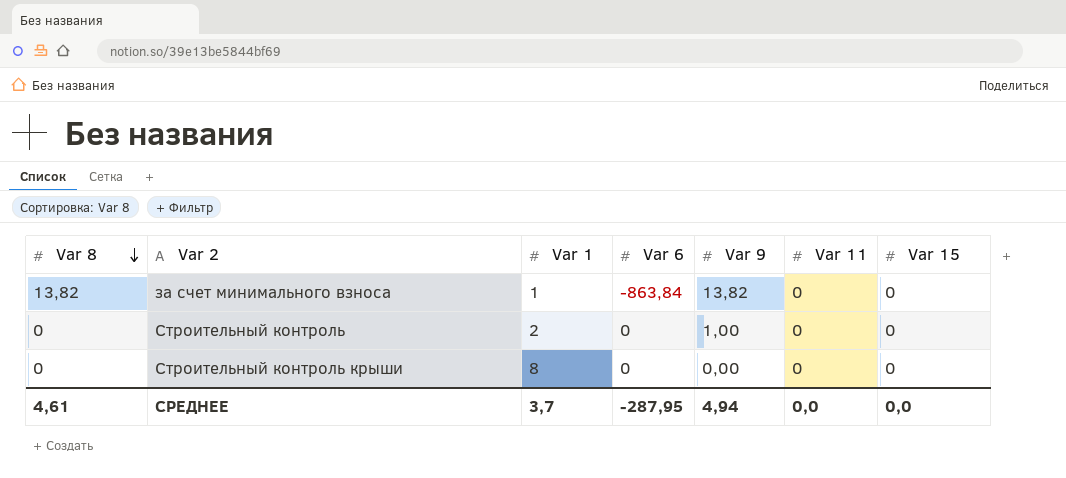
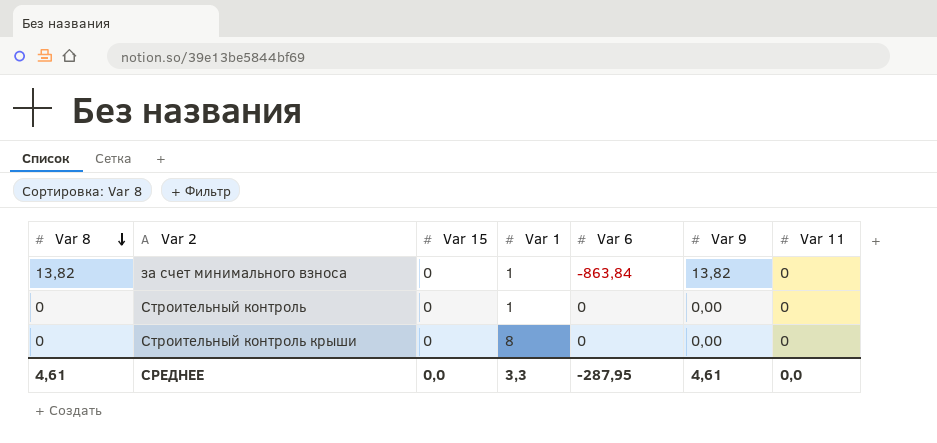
column Var 15 | position: 7 -> 3
Строительный контроль | Var 1: 2 -> 1
Строительный контроль | Var 9: 1,00 -> 0,00
СРЕДНЕЕ | Var 1: 3,7 -> 3,3
СРЕДНЕЕ | Var 9: 4,94 -> 4,61

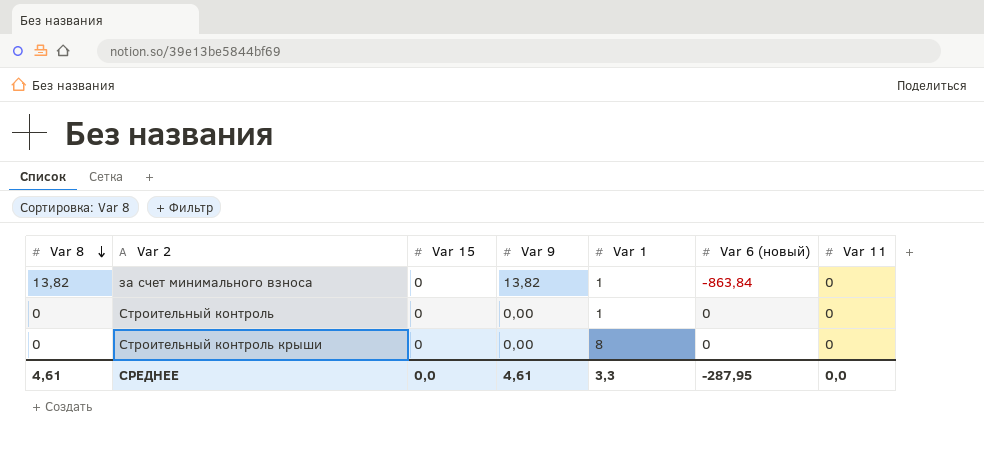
column Var 9 | position: 6 -> 4
column name: Var 6 -> Var 6 (новый)

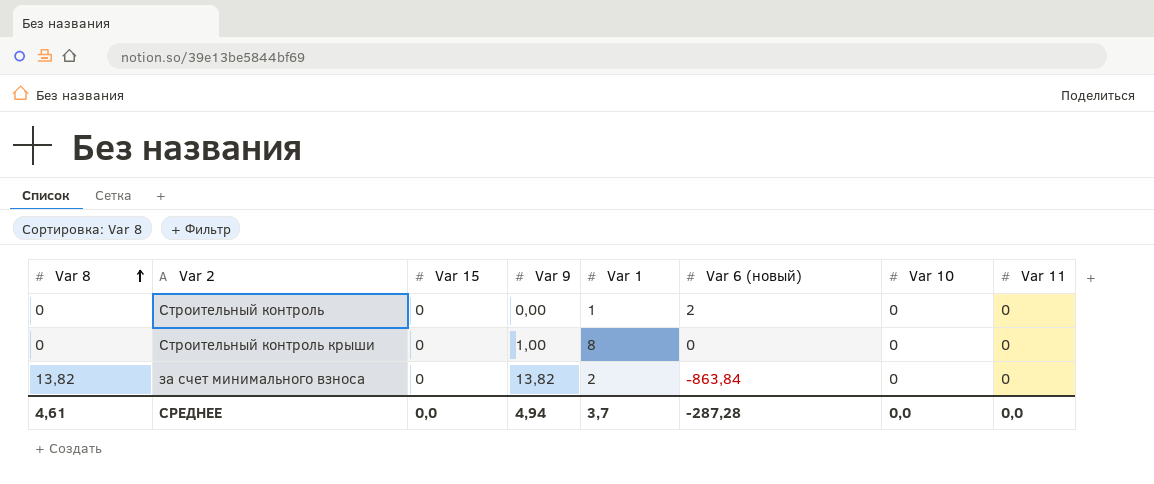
row order: Var 8 descending -> Var 8 ascending
column Var 10 | position: none -> 7
Строительный контроль | Var 6 (новый): 0 -> 2
Строительный контроль крыши | Var 9: 0,00 -> 1,00
за счет минимального взноса | Var 1: 1 -> 2
СРЕДНЕЕ | Var 9: 4,61 -> 4,94
СРЕДНЕЕ | Var 1: 3,3 -> 3,7
СРЕДНЕЕ | Var 6 (новый): -287,95 -> -287,28

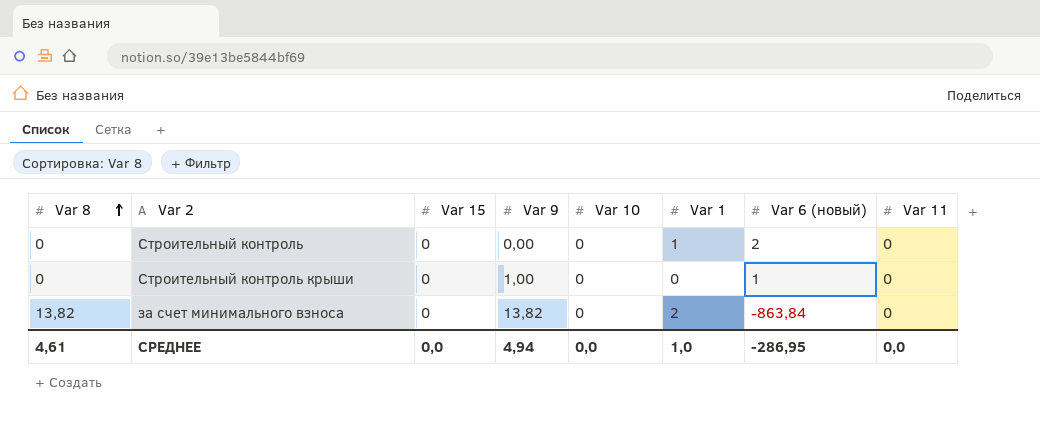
column Var 10 | position: 7 -> 5
Строительный контроль крыши | Var 1: 8 -> 0
Строительный контроль крыши | Var 6 (новый): 0 -> 1
СРЕДНЕЕ | Var 1: 3,7 -> 1,0
СРЕДНЕЕ | Var 6 (новый): -287,28 -> -286,95

